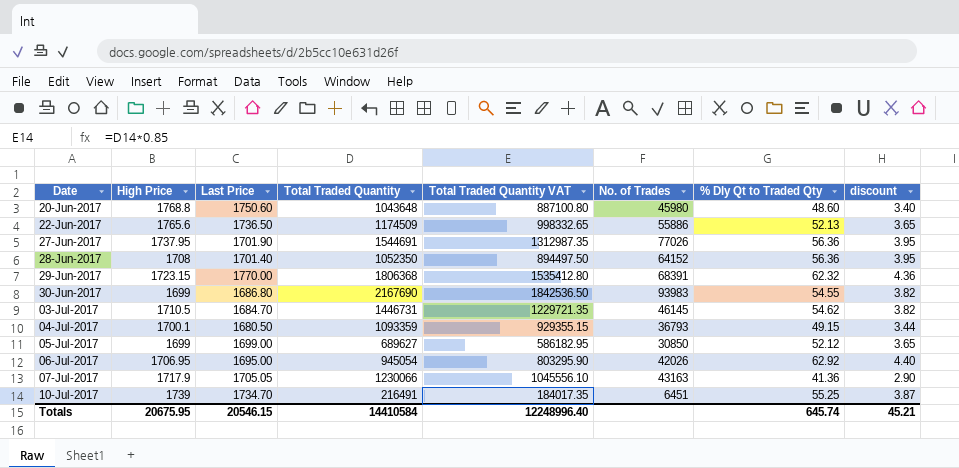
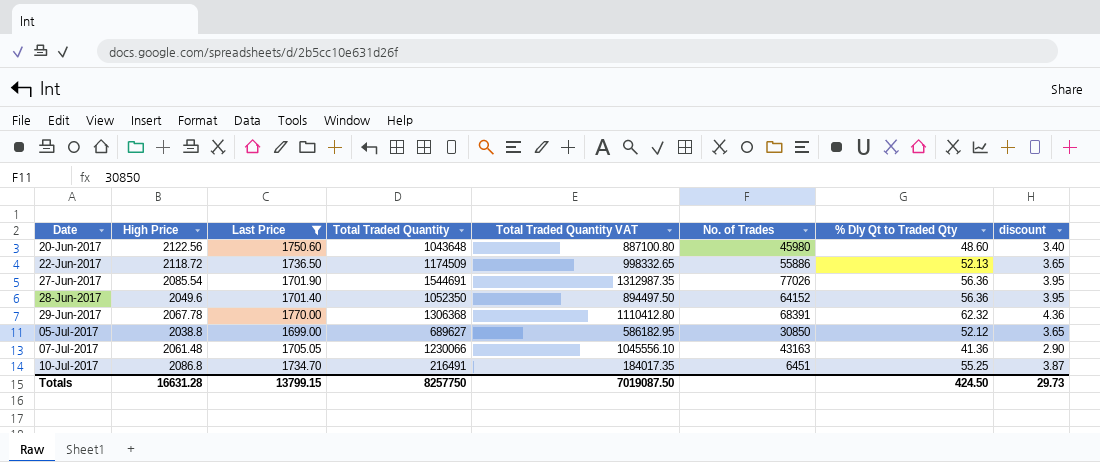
filter: none -> Last Price >= 1699.00
20-Jun-2017 | High Price: 1768.8 -> 2122.56
22-Jun-2017 | High Price: 1765.6 -> 2118.72
27-Jun-2017 | High Price: 1737.95 -> 2085.54
28-Jun-2017 | High Price: 1708 -> 2049.6
29-Jun-2017 | High Price: 1723.15 -> 2067.78
29-Jun-2017 | Total Traded Quantity: 1806368 -> 1306368
29-Jun-2017 | Total Traded Quantity VAT: 1535412.80 -> 1110412.80
05-Jul-2017 | High Price: 1699 -> 2038.8
07-Jul-2017 | High Price: 1717.9 -> 2061.48
10-Jul-2017 | High Price: 1739 -> 2086.8
Totals | High Price: 20675.95 -> 16631.28
Totals | Last Price: 20546.15 -> 13799.15
Totals | Total Traded Quantity: 14410584 -> 8257750
Totals | Total Traded Quantity VAT: 12248996.40 -> 7019087.50
Totals | % Dly Qt to Traded Qty: 645.74 -> 424.50
Totals | discount: 45.21 -> 29.73

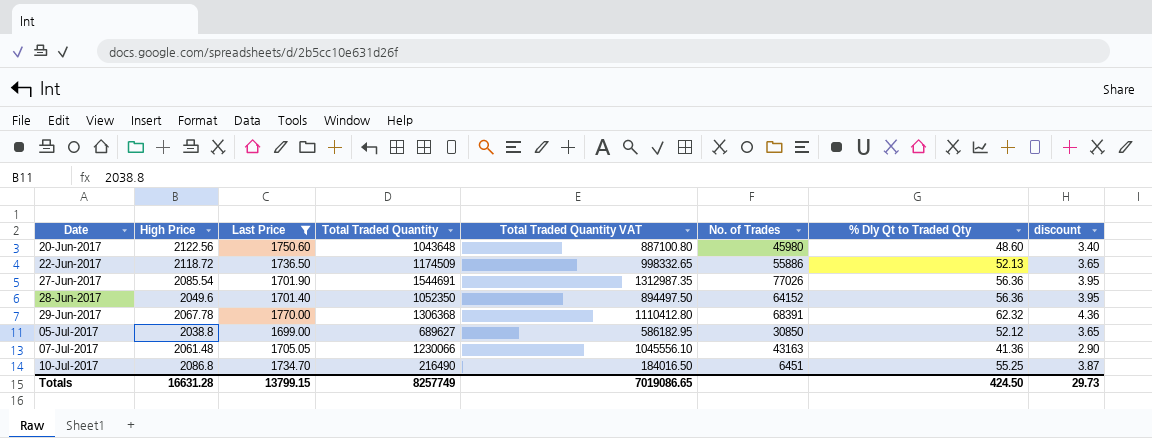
10-Jul-2017 | Total Traded Quantity: 216491 -> 216490
10-Jul-2017 | Total Traded Quantity VAT: 184017.35 -> 184016.50
Totals | Total Traded Quantity: 8257750 -> 8257749
Totals | Total Traded Quantity VAT: 7019087.50 -> 7019086.65

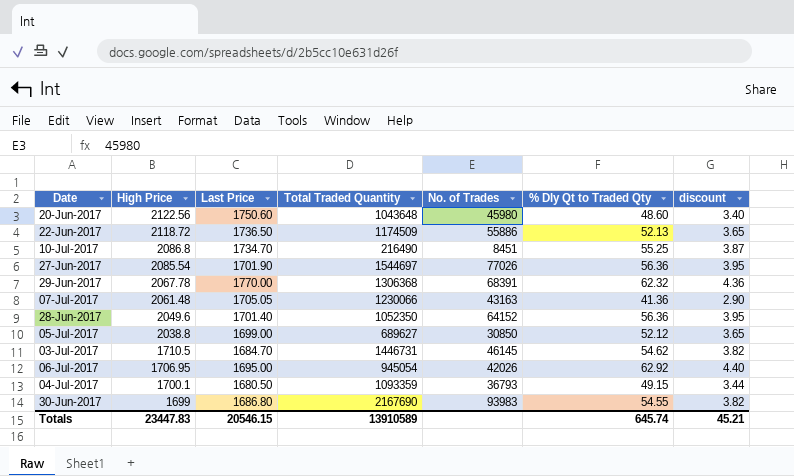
filter: Last Price >= 1699.00 -> none
row order: Date ascending -> High Price descending
column Total Traded Quantity VAT | formula: [Total Traded Quantity] * 0.85 -> none
10-Jul-2017 | No. of Trades: 6451 -> 8451
27-Jun-2017 | Total Traded Quantity: 1544691 -> 1544697
Totals | High Price: 16631.28 -> 23447.83
Totals | Last Price: 13799.15 -> 20546.15
Totals | Total Traded Quantity: 8257749 -> 13910589
Totals | % Dly Qt to Traded Qty: 424.50 -> 645.74
Totals | discount: 29.73 -> 45.21

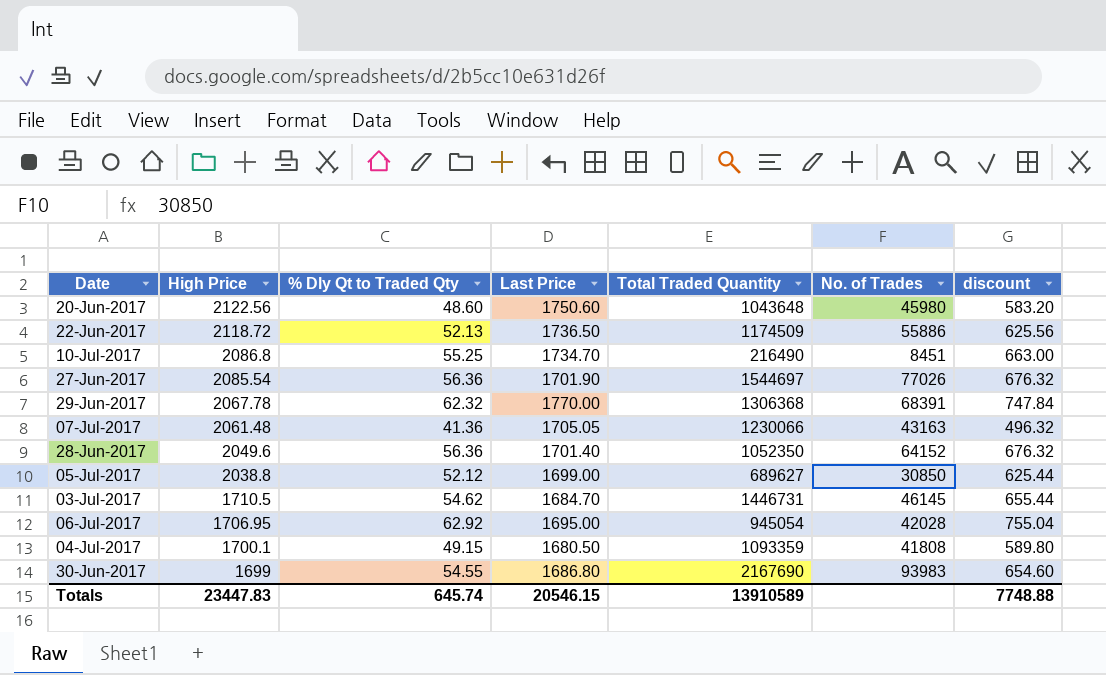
column % Dly Qt to Traded Qty | position: 6 -> 3
column discount | formula: [% Dly Qt to Traded Qty] * 0.07 -> [% Dly Qt to Traded Qty] * 12
06-Jul-2017 | No. of Trades: 42026 -> 42028
04-Jul-2017 | No. of Trades: 36793 -> 41808
Totals | discount: 45.21 -> 7748.88

